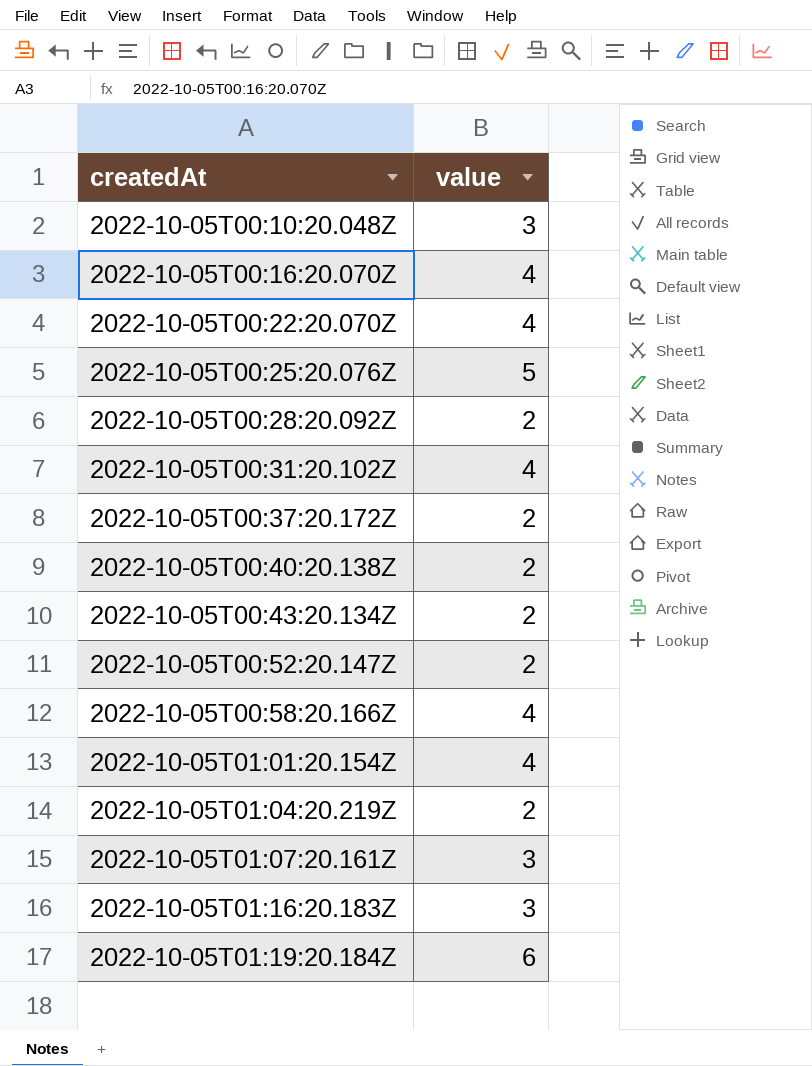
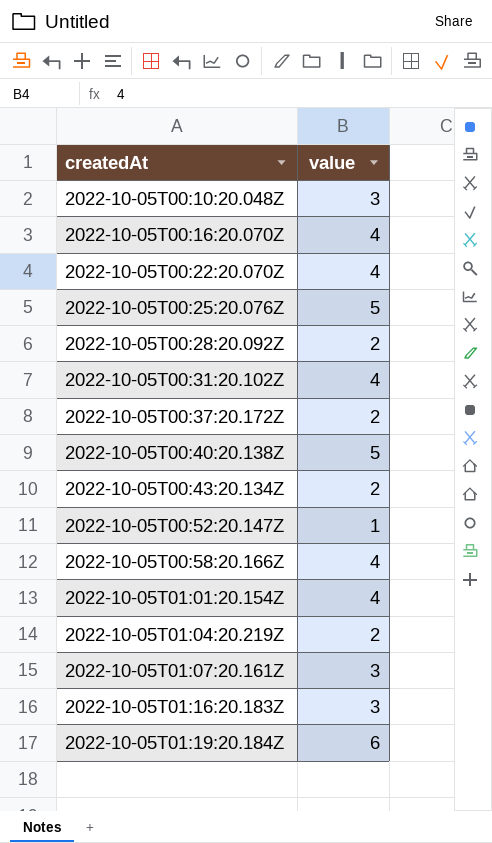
2022-10-05T00:40:20.138Z | value: 2 -> 5
2022-10-05T00:52:20.147Z | value: 2 -> 1

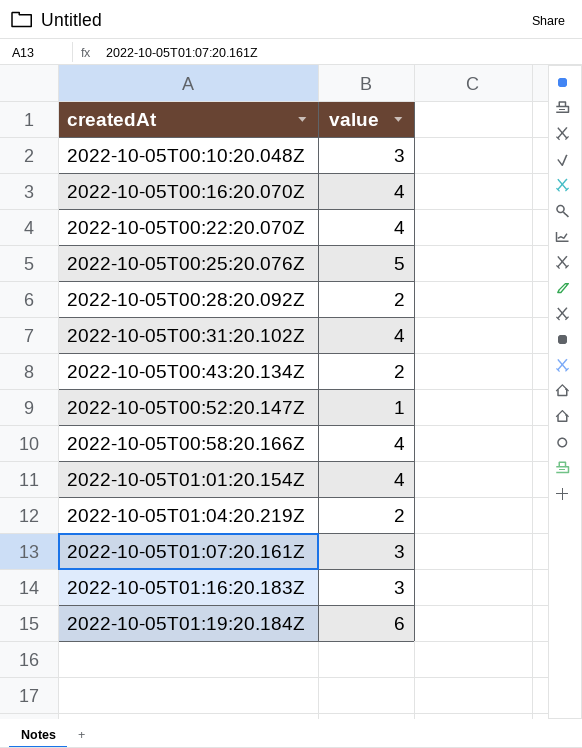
row 2022-10-05T00:37:20.172Z: 2 -> none
row 2022-10-05T00:40:20.138Z: 5 -> none

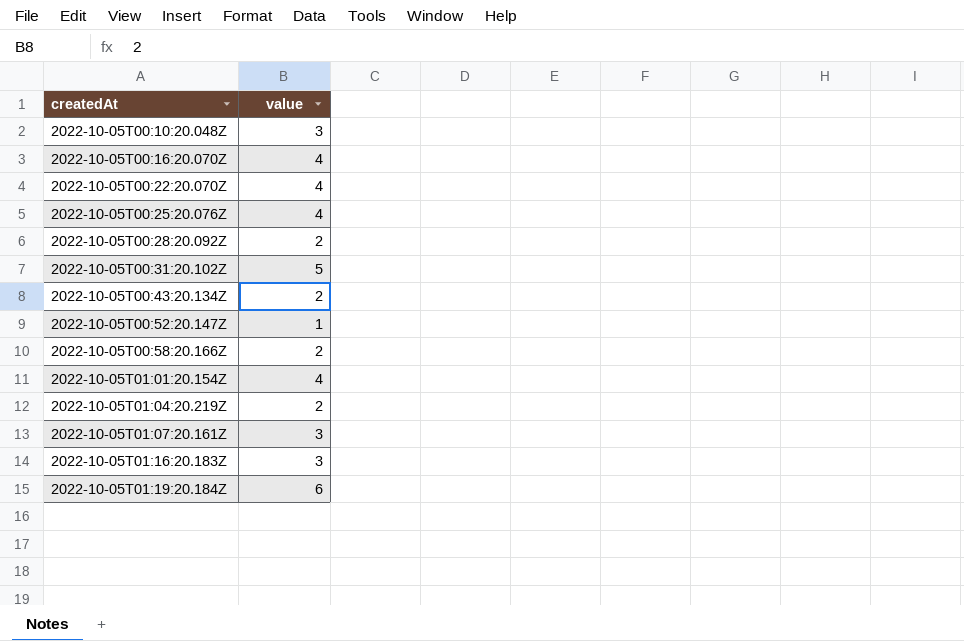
2022-10-05T00:25:20.076Z | value: 5 -> 4
2022-10-05T00:31:20.102Z | value: 4 -> 5
2022-10-05T00:58:20.166Z | value: 4 -> 2

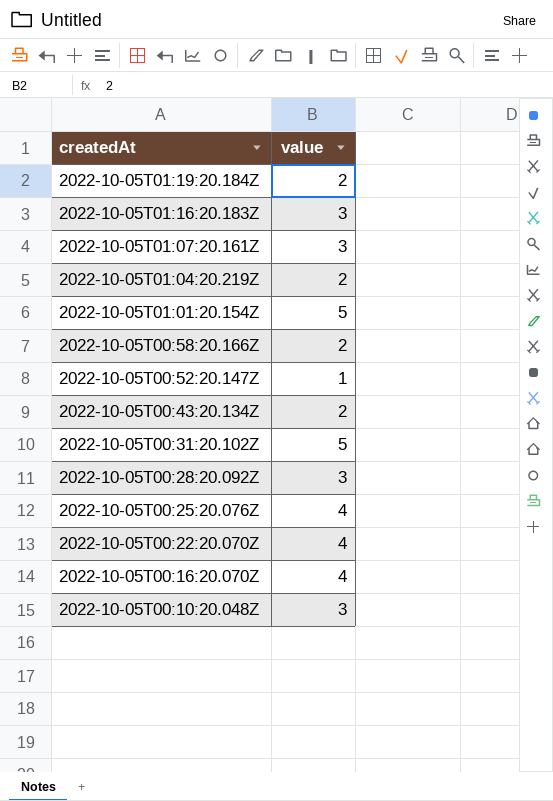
row order: createdAt ascending -> createdAt descending
2022-10-05T01:19:20.184Z | value: 6 -> 2
2022-10-05T01:01:20.154Z | value: 4 -> 5
2022-10-05T00:28:20.092Z | value: 2 -> 3

